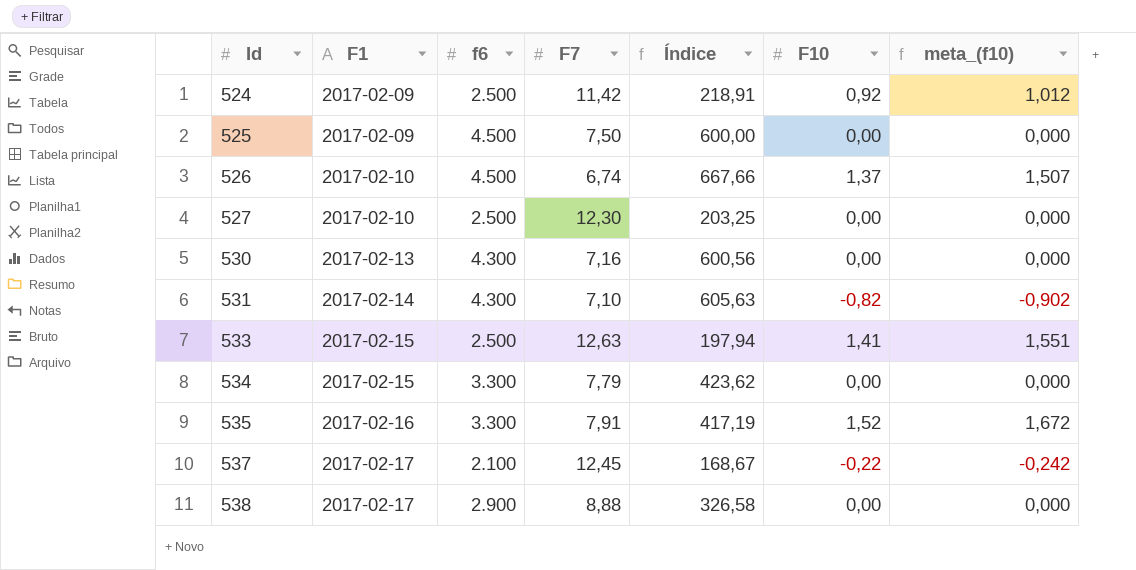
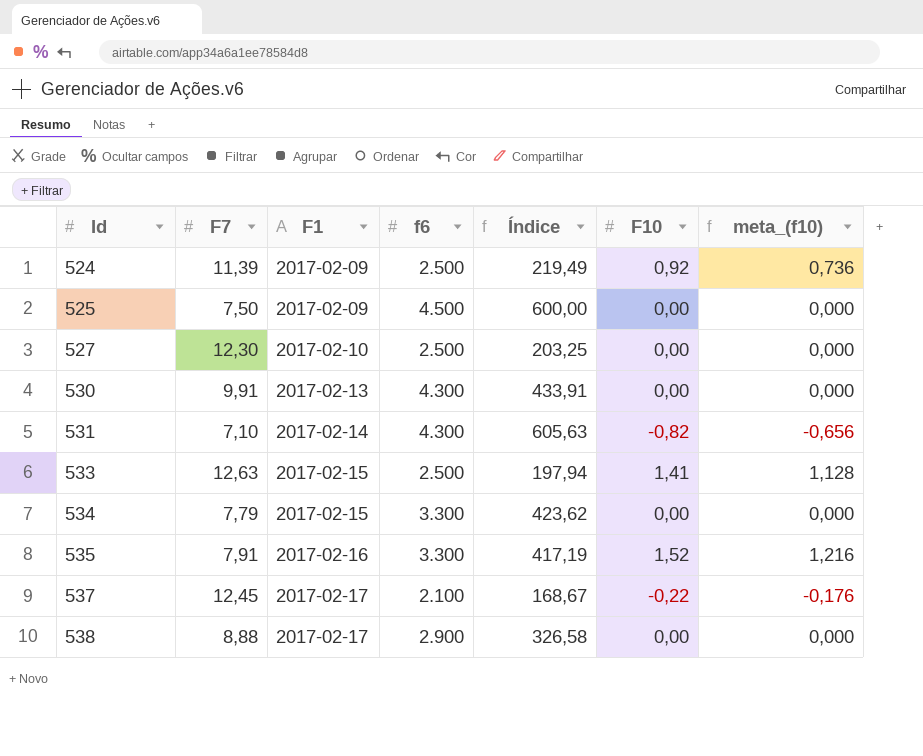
column F7 | position: 4 -> 2
column meta_(f10) | formula: [F10] * 1,1 -> [F10] * 0,8
row 526: 2017-02-10 | 4.500 | 6,74 | 667,66 | 1,37 | 1,507 -> none
524 | F7: 11,42 -> 11,39
524 | Índice: 218,91 -> 219,49
530 | F7: 7,16 -> 9,91
530 | Índice: 600,56 -> 433,91

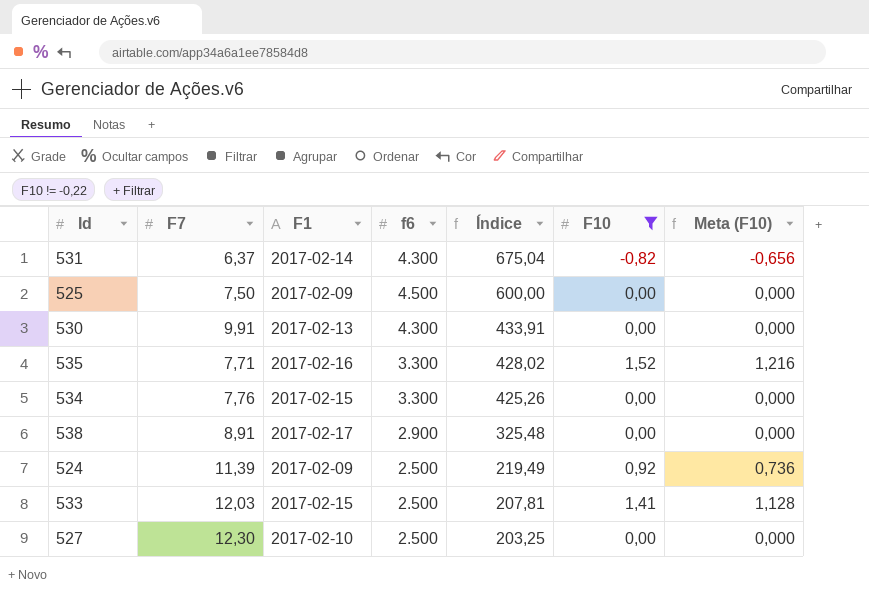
filter: none -> F10 != -0,22
row order: Id ascending -> Índice descending
column name: meta_(f10) -> Meta (F10)
531 | F7: 7,10 -> 6,37
531 | Índice: 605,63 -> 675,04
535 | F7: 7,91 -> 7,71
535 | Índice: 417,19 -> 428,02
534 | F7: 7,79 -> 7,76
534 | Índice: 423,62 -> 425,26
538 | F7: 8,88 -> 8,91
538 | Índice: 326,58 -> 325,48
533 | F7: 12,63 -> 12,03
533 | Índice: 197,94 -> 207,81

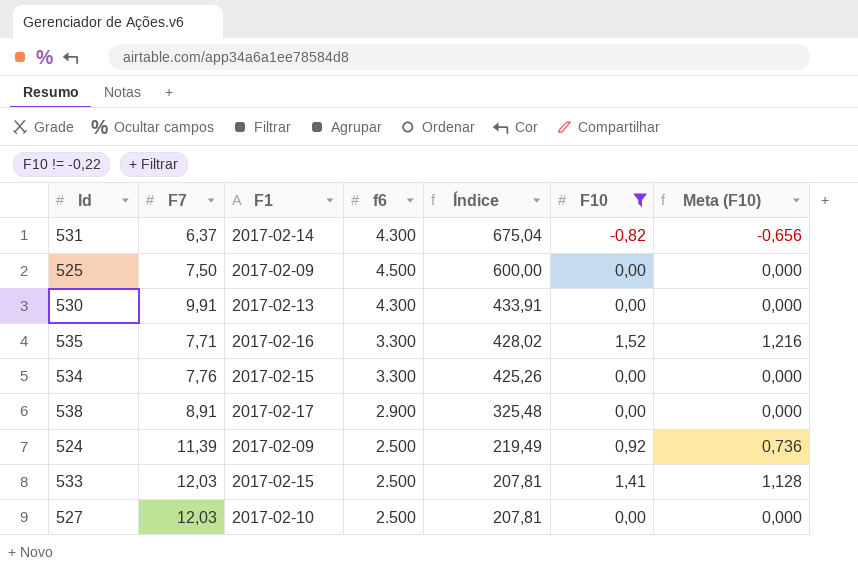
527 | F7: 12,30 -> 12,03
527 | Índice: 203,25 -> 207,81

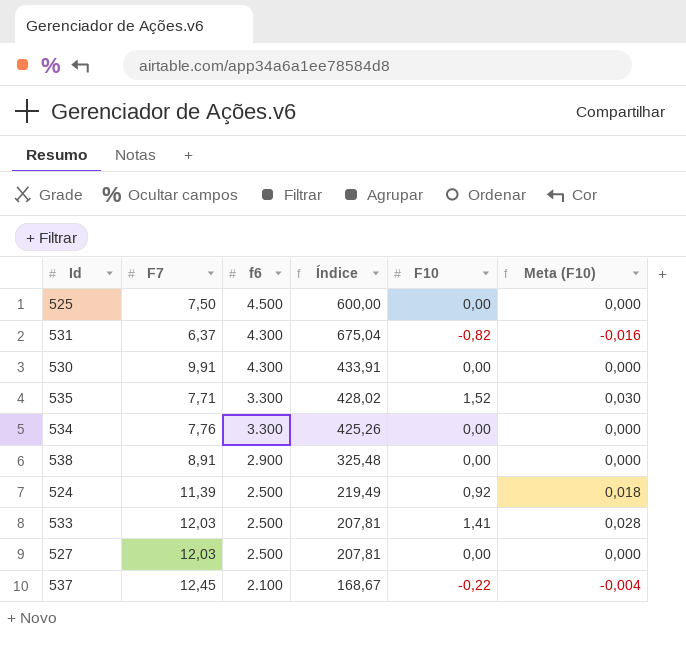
filter: F10 != -0,22 -> none
row order: Índice descending -> f6 descending
column F1 | position: 3 -> none
column Meta (F10) | formula: [F10] * 0,8 -> [F10] * 0,02

